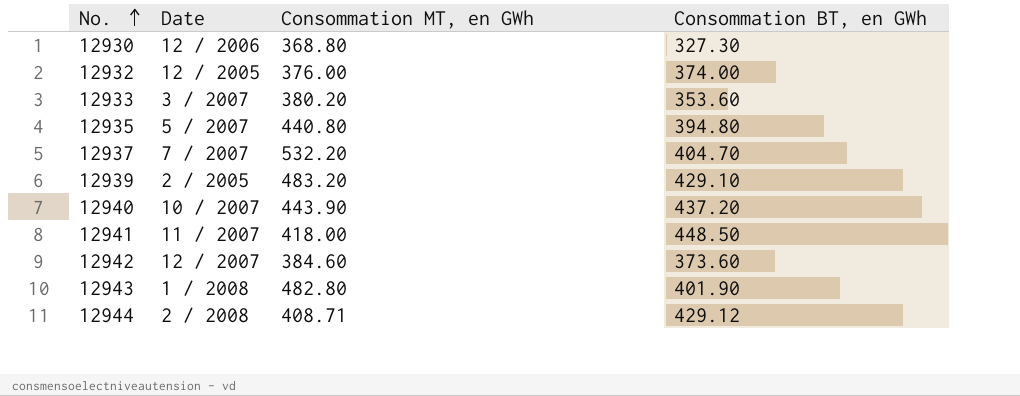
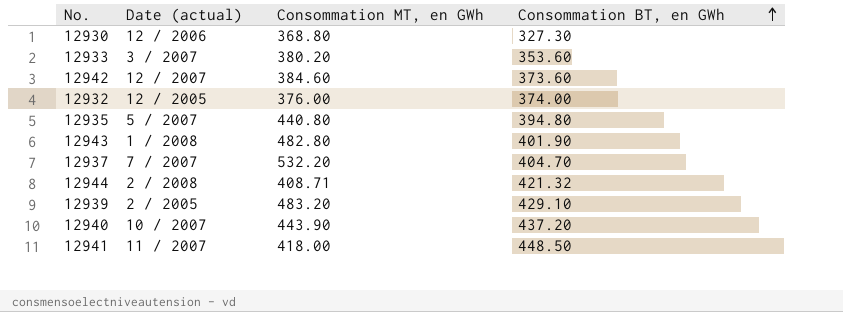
row order: No. ascending -> Consommation BT, en GWh ascending
column name: Date -> Date (actual)
12944 | Consommation BT, en GWh: 429.12 -> 421.32

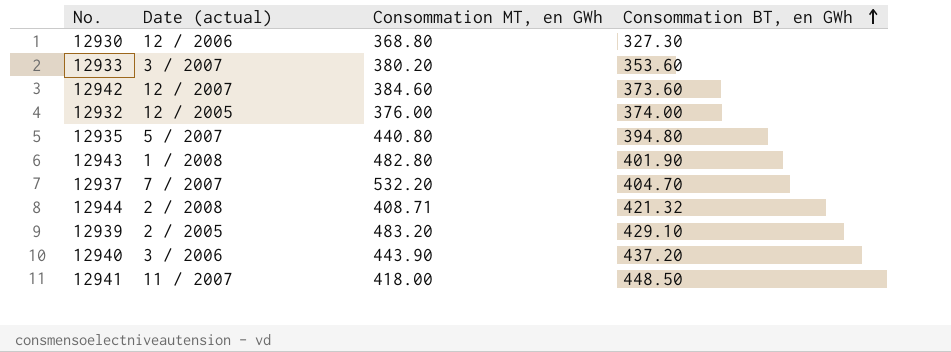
12940 | Date (actual): 10 / 2007 -> 3 / 2006

